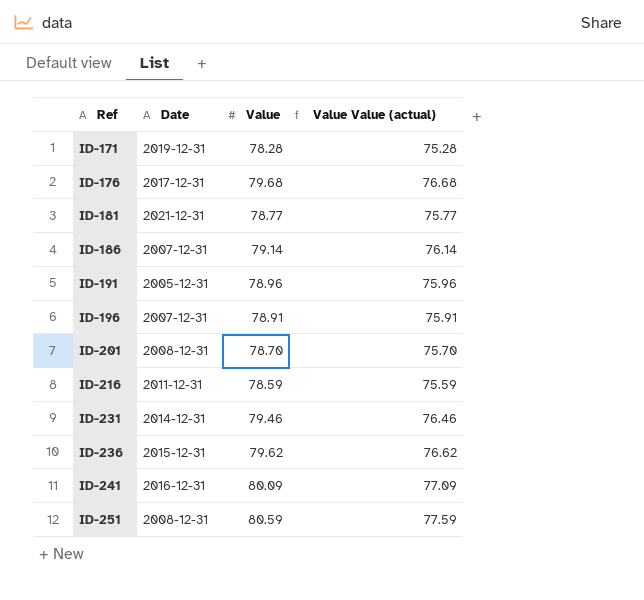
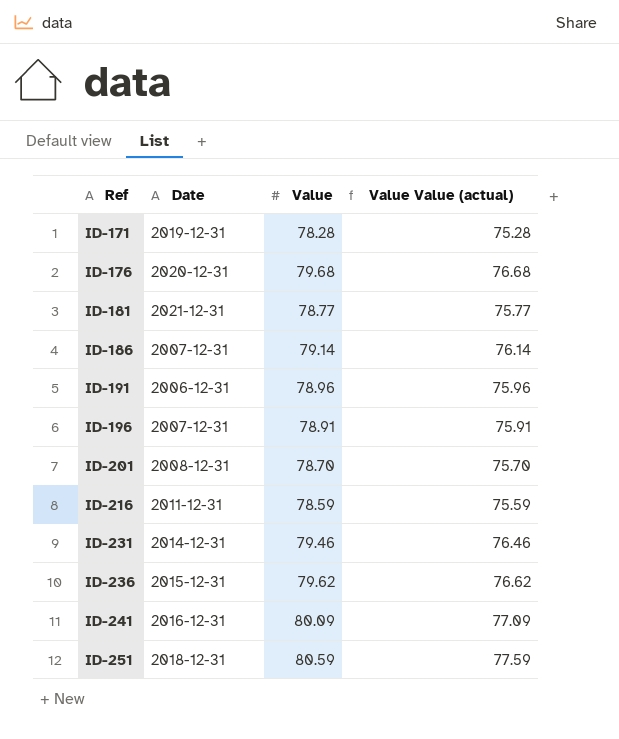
ID-176 | Date: 2017-12-31 -> 2020-12-31
ID-191 | Date: 2005-12-31 -> 2006-12-31
ID-251 | Date: 2008-12-31 -> 2018-12-31

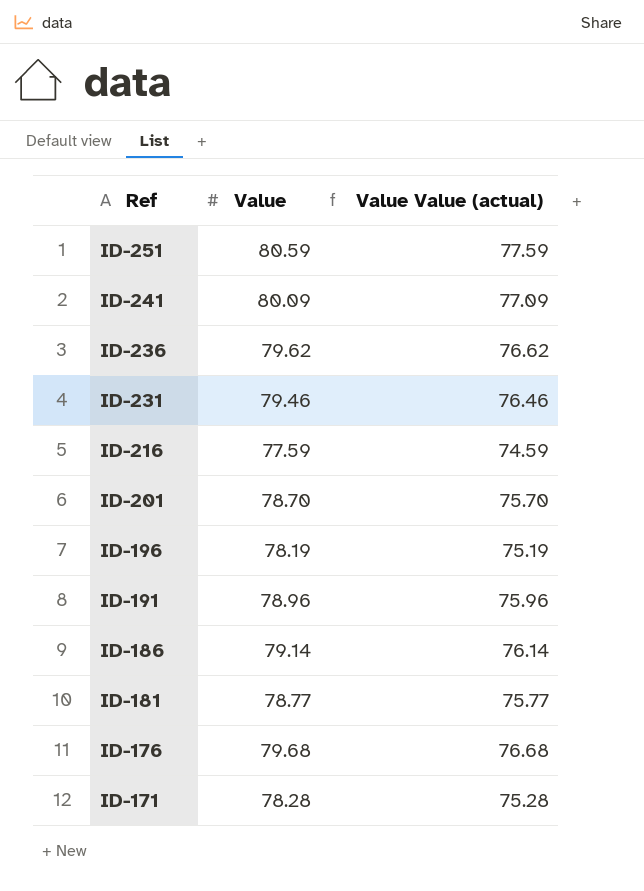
row order: Ref ascending -> Ref descending
column Date | position: 2 -> none
ID-216 | Value: 78.59 -> 77.59
ID-216 | Value Value (actual): 75.59 -> 74.59
ID-196 | Value: 78.91 -> 78.19
ID-196 | Value Value (actual): 75.91 -> 75.19

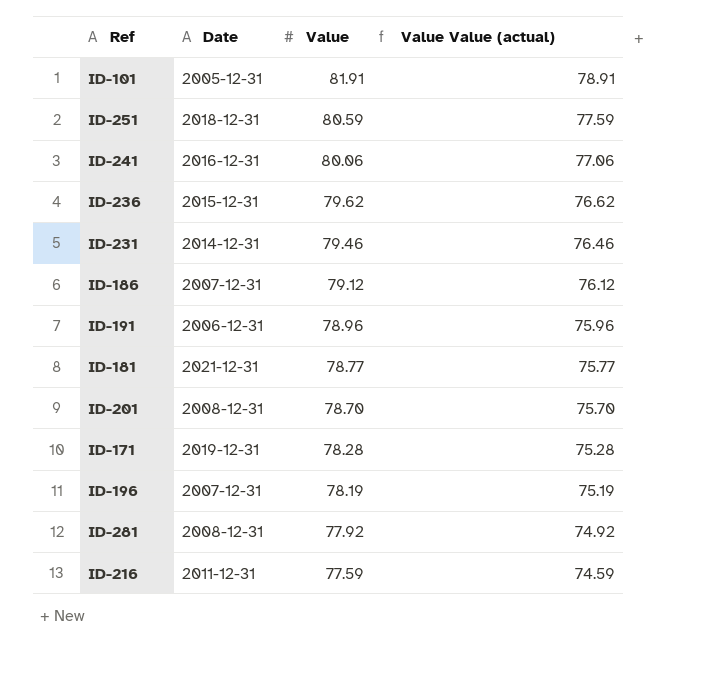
row order: Ref descending -> Value descending
column Date | position: none -> 2
row ID-176: 79.68 | 76.68 -> none
row ID-101: none -> 2005-12-31 | 81.91 | 78.91
ID-241 | Value: 80.09 -> 80.06
ID-241 | Value Value (actual): 77.09 -> 77.06
ID-186 | Value: 79.14 -> 79.12
ID-186 | Value Value (actual): 76.14 -> 76.12
row ID-281: none -> 2008-12-31 | 77.92 | 74.92

